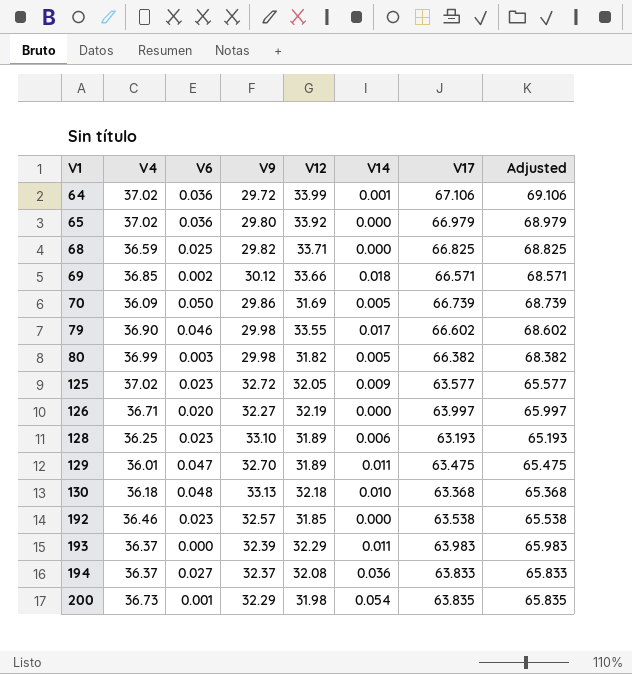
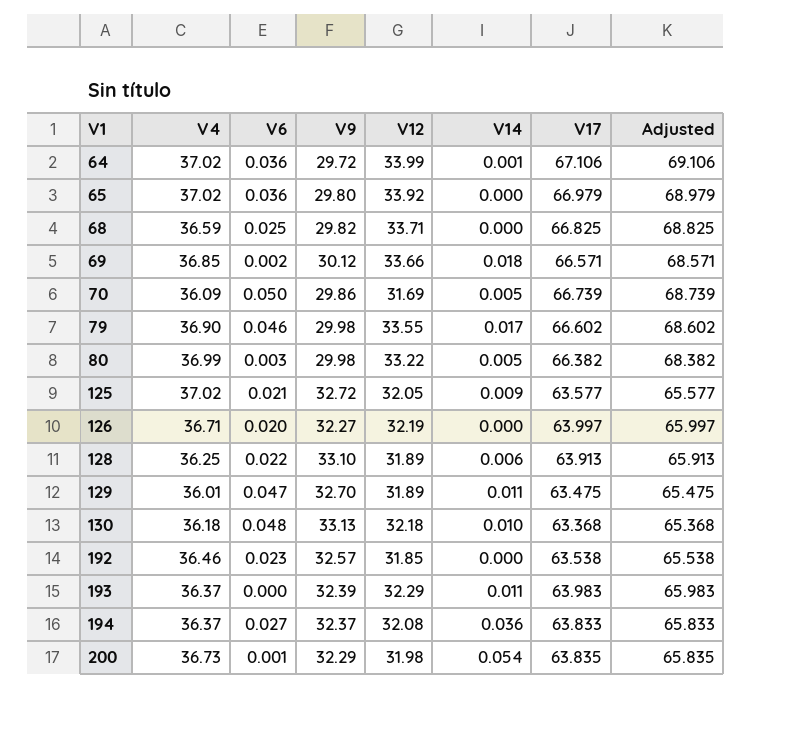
80 | V12: 31.82 -> 33.22
125 | V6: 0.023 -> 0.021
128 | V6: 0.023 -> 0.022
128 | V17: 63.193 -> 63.913
128 | Adjusted: 65.193 -> 65.913

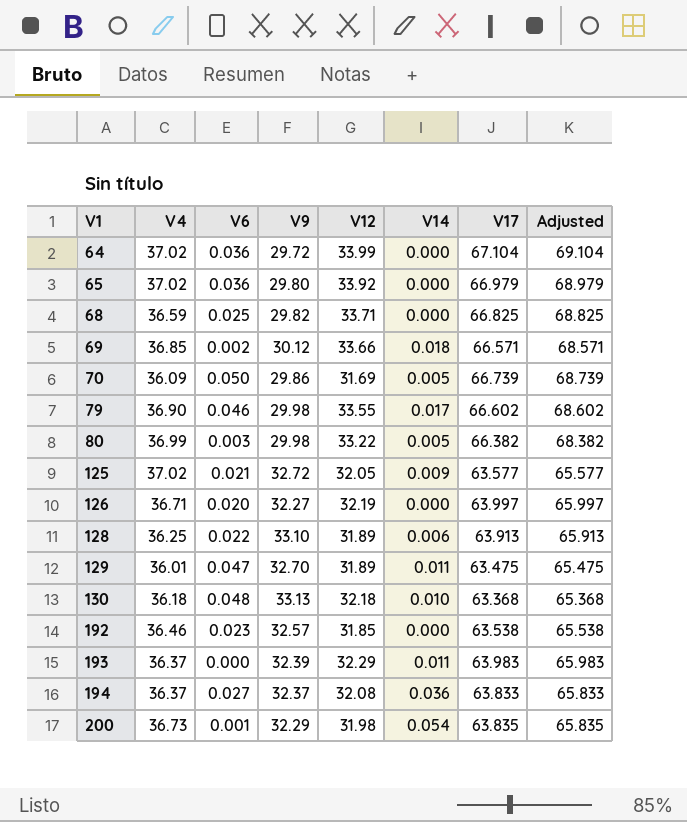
64 | V14: 0.001 -> 0.000
64 | V17: 67.106 -> 67.104
64 | Adjusted: 69.106 -> 69.104

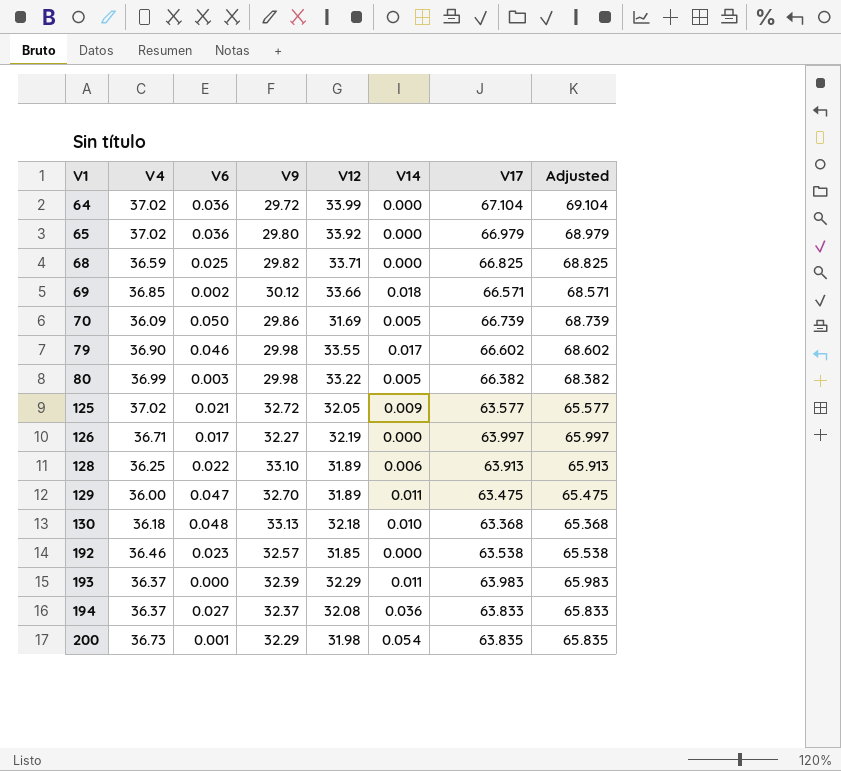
126 | V6: 0.020 -> 0.017
129 | V4: 36.01 -> 36.00

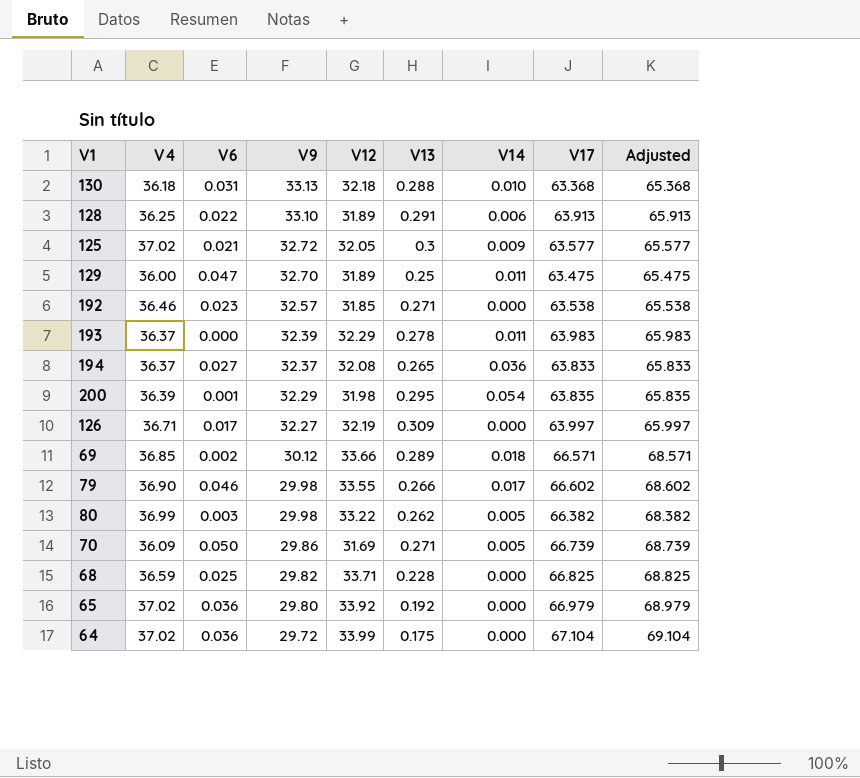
row order: V1 ascending -> V9 descending
column V13 | position: none -> 6
130 | V6: 0.048 -> 0.031
200 | V4: 36.73 -> 36.39

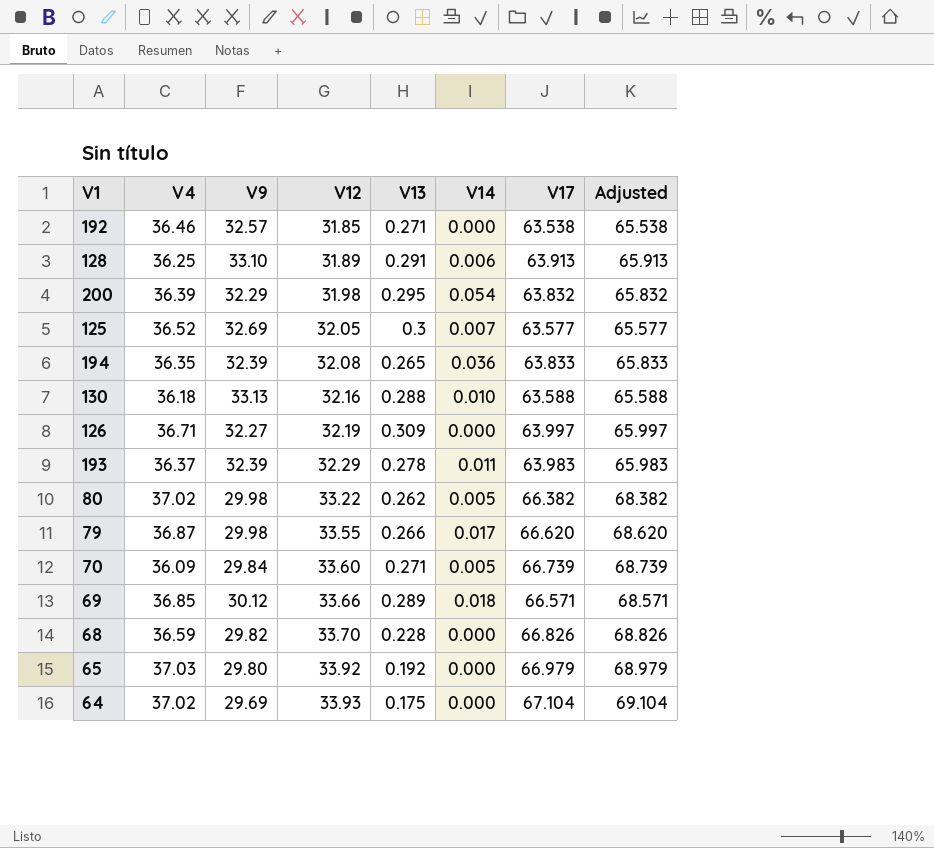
row order: V9 descending -> V12 ascending
column V6 | position: 3 -> none
row 129: 36.00 | 0.047 | 32.70 | 31.89 | 0.25 | 0.011 | 63.475 | 65.475 -> none
200 | V17: 63.835 -> 63.832
200 | Adjusted: 65.835 -> 65.832
125 | V4: 37.02 -> 36.52
125 | V9: 32.72 -> 32.69
125 | V14: 0.009 -> 0.007
194 | V4: 36.37 -> 36.35
194 | V9: 32.37 -> 32.39
130 | V12: 32.18 -> 32.16
130 | V17: 63.368 -> 63.588
130 | Adjusted: 65.368 -> 65.588
80 | V4: 36.99 -> 37.02
79 | V4: 36.90 -> 36.87
79 | V17: 66.602 -> 66.620
79 | Adjusted: 68.602 -> 68.620
70 | V9: 29.86 -> 29.84
70 | V12: 31.69 -> 33.60
68 | V12: 33.71 -> 33.70
68 | V17: 66.825 -> 66.826
68 | Adjusted: 68.825 -> 68.826
65 | V4: 37.02 -> 37.03
64 | V9: 29.72 -> 29.69
64 | V12: 33.99 -> 33.93

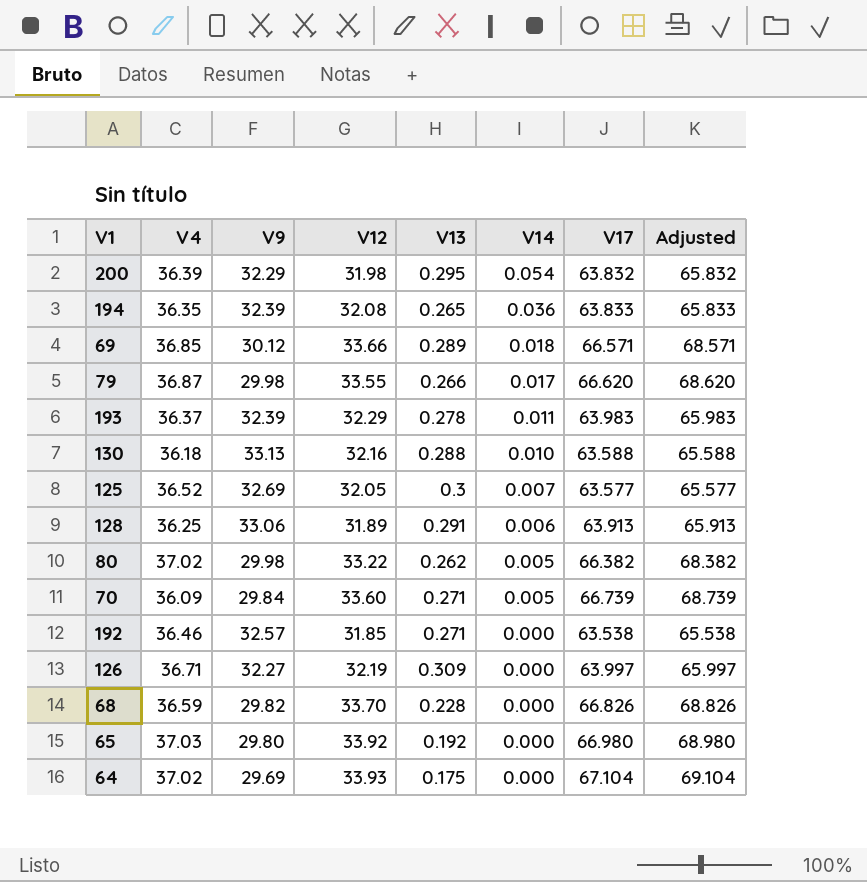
row order: V12 ascending -> V14 descending
128 | V9: 33.10 -> 33.06
65 | V17: 66.979 -> 66.980
65 | Adjusted: 68.979 -> 68.980

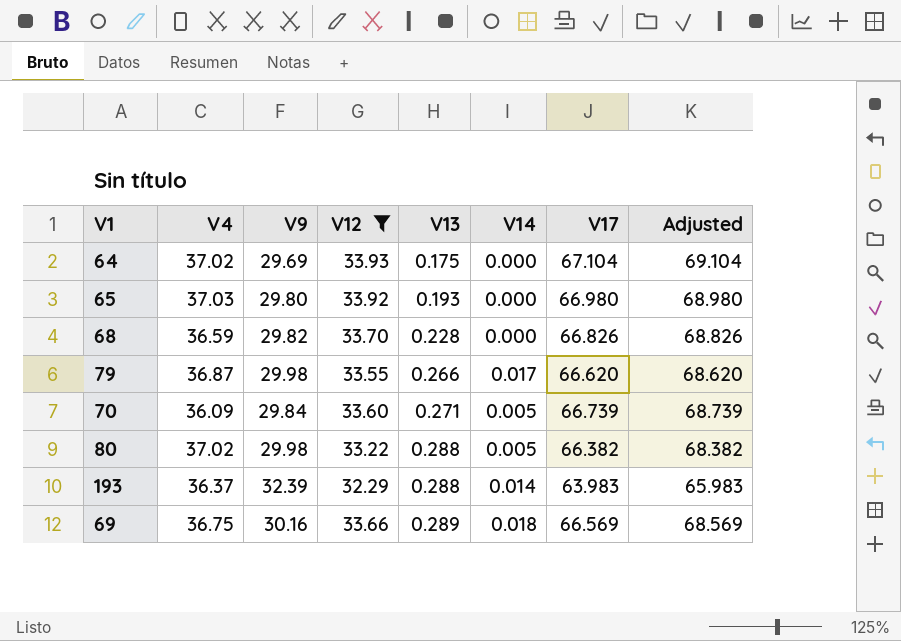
filter: none -> V12 >= 32.29
row order: V14 descending -> V13 ascending
65 | V13: 0.192 -> 0.193
80 | V13: 0.262 -> 0.288
193 | V13: 0.278 -> 0.288
193 | V14: 0.011 -> 0.014
69 | V4: 36.85 -> 36.75
69 | V9: 30.12 -> 30.16
69 | V17: 66.571 -> 66.569
69 | Adjusted: 68.571 -> 68.569

